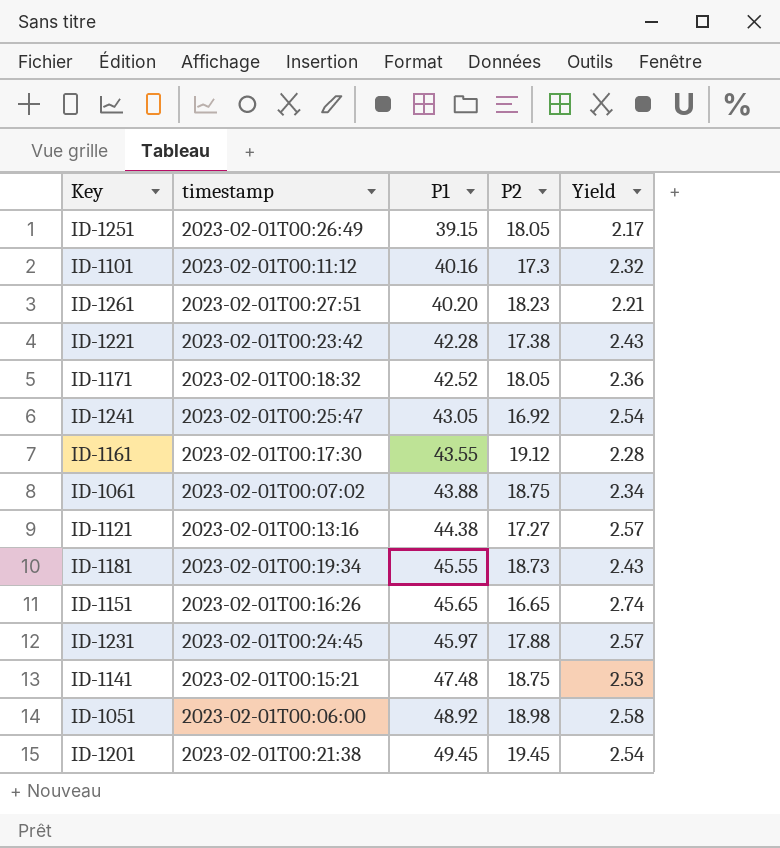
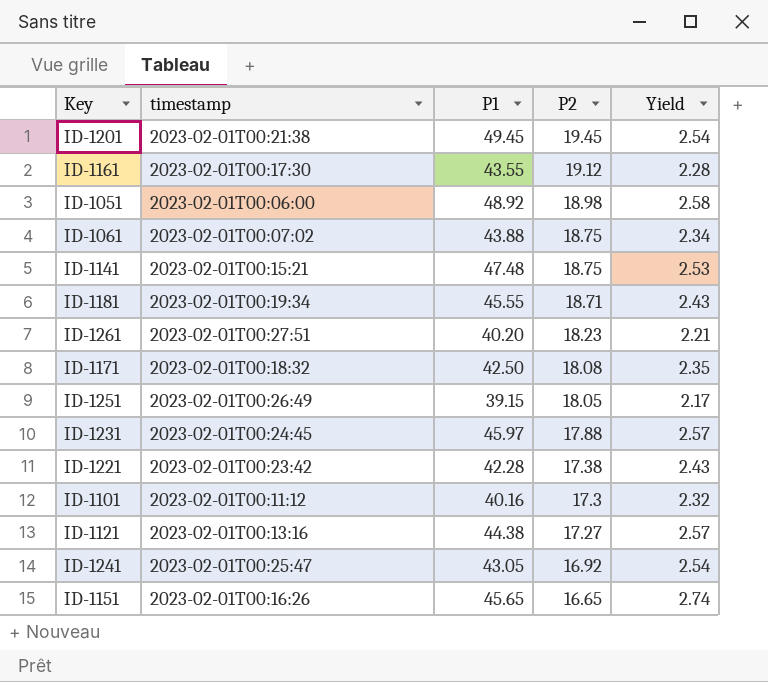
row order: P1 ascending -> P2 descending
ID-1181 | P2: 18.73 -> 18.71
ID-1171 | P1: 42.52 -> 42.50
ID-1171 | P2: 18.05 -> 18.08
ID-1171 | Yield: 2.36 -> 2.35

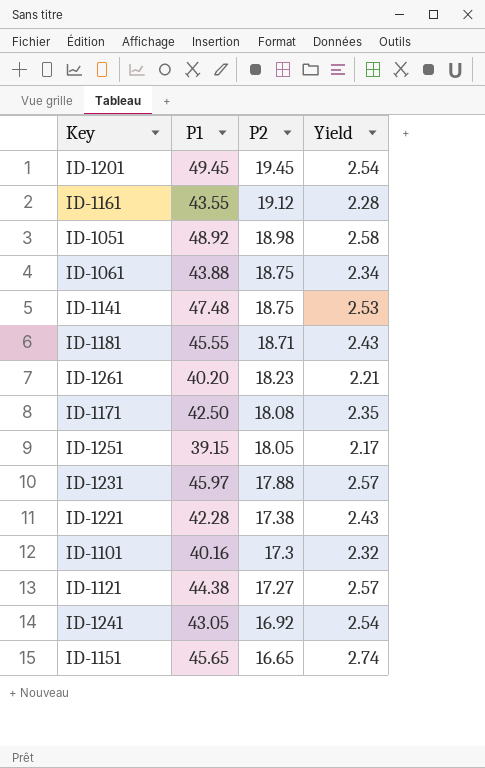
column timestamp | position: 2 -> none

